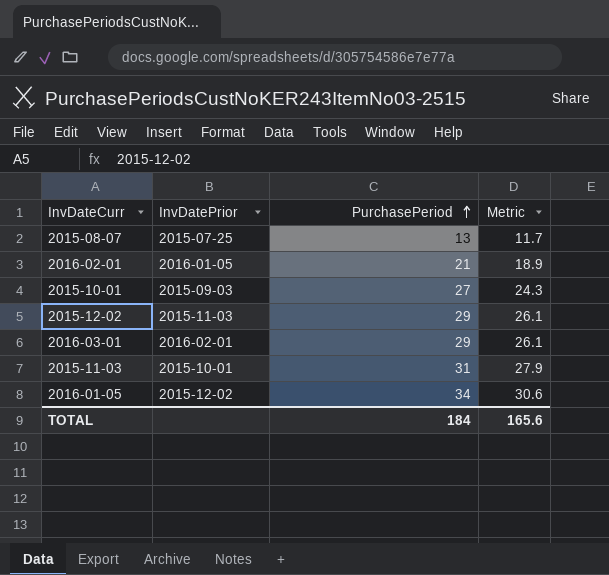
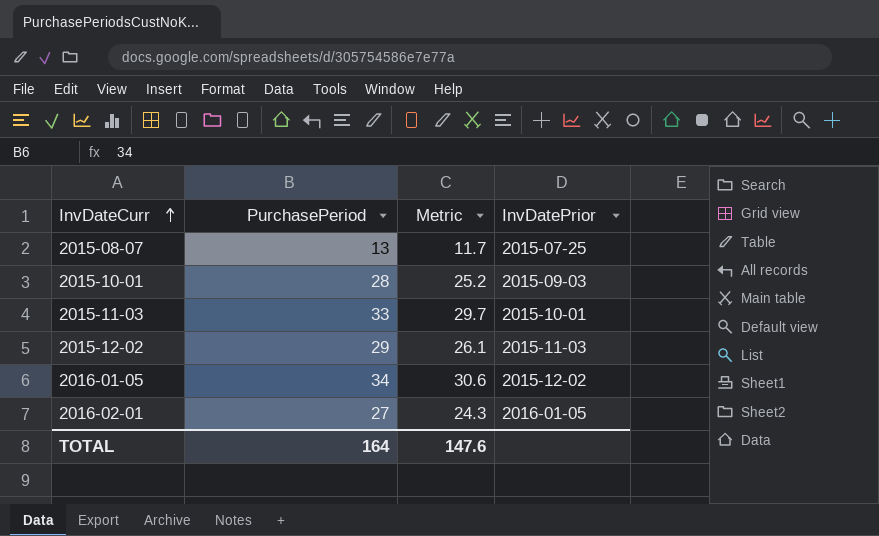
row order: PurchasePeriod ascending -> InvDateCurr ascending
column InvDatePrior | position: 2 -> 4
row 2016-03-01: 2016-02-01 | 29 | 26.1 -> none
2015-10-01 | PurchasePeriod: 27 -> 28
2015-10-01 | Metric: 24.3 -> 25.2
2015-11-03 | PurchasePeriod: 31 -> 33
2015-11-03 | Metric: 27.9 -> 29.7
2016-02-01 | PurchasePeriod: 21 -> 27
2016-02-01 | Metric: 18.9 -> 24.3
TOTAL | PurchasePeriod: 184 -> 164
TOTAL | Metric: 165.6 -> 147.6

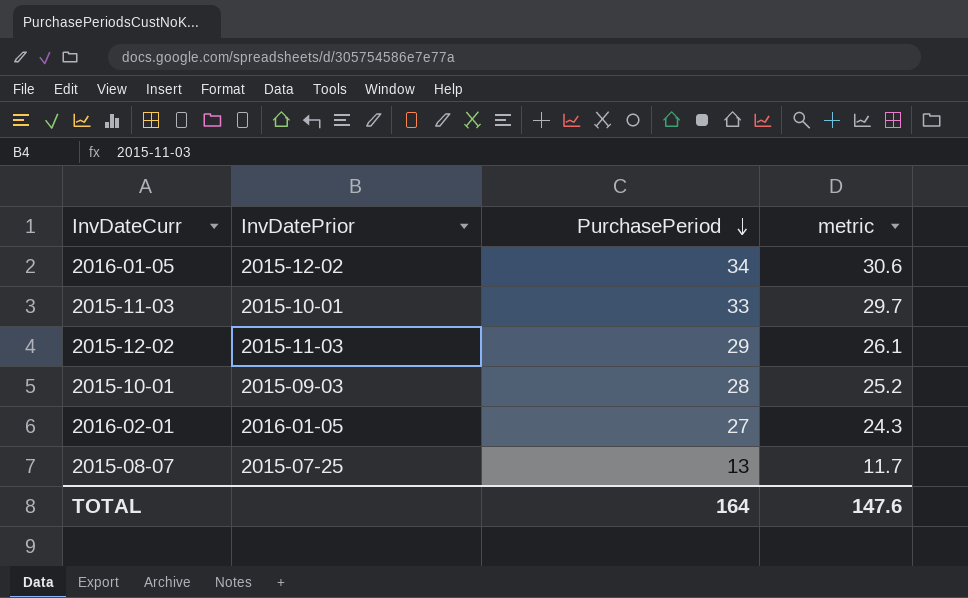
row order: InvDateCurr ascending -> PurchasePeriod descending
column InvDatePrior | position: 4 -> 2
column name: Metric -> metric

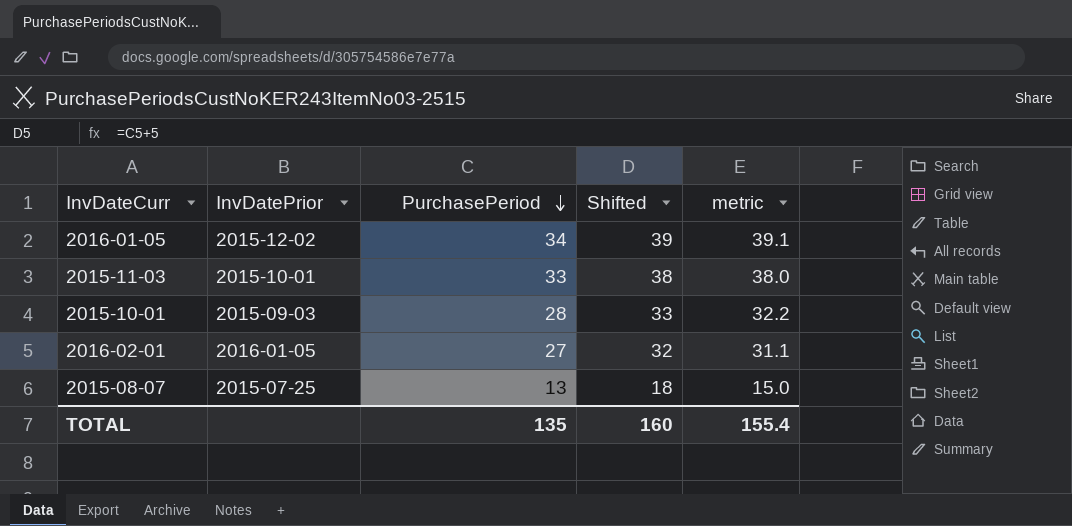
column Shifted | formula: none -> [PurchasePeriod] + 5
column metric | formula: [PurchasePeriod] * 0.9 -> [PurchasePeriod] * 1.15
row 2015-12-02: 2015-11-03 | 29 | 26.1 -> none
TOTAL | PurchasePeriod: 164 -> 135
TOTAL | metric: 147.6 -> 155.4

